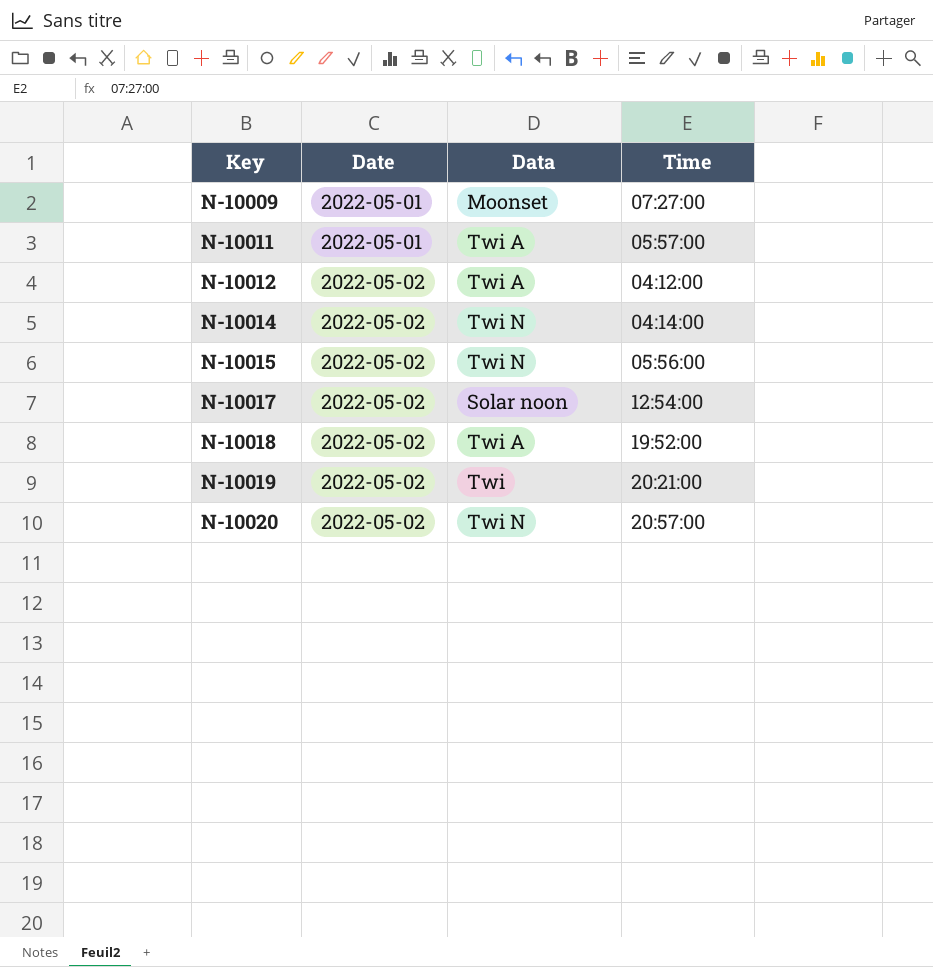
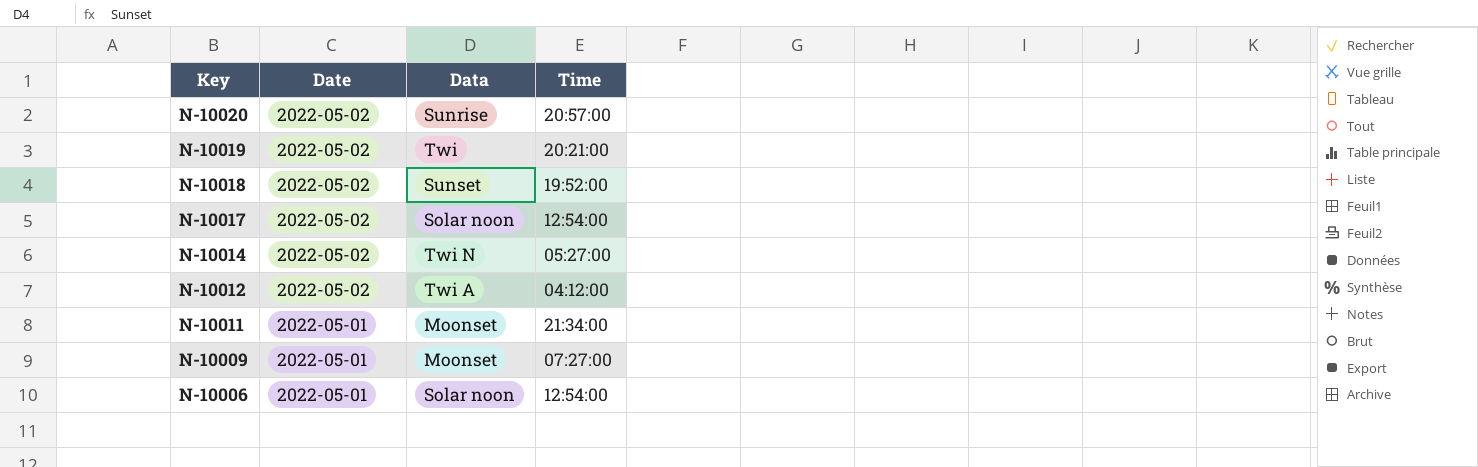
row order: Key ascending -> Key descending
row N-10015: 2022-05-02 | Twi N | 05:56:00 -> none
N-10020 | Data: Twi N -> Sunrise
N-10018 | Data: Twi A -> Sunset
N-10014 | Time: 04:14:00 -> 05:27:00
N-10011 | Data: Twi A -> Moonset
N-10011 | Time: 05:57:00 -> 21:34:00
row N-10006: none -> 2022-05-01 | Solar noon | 12:54:00

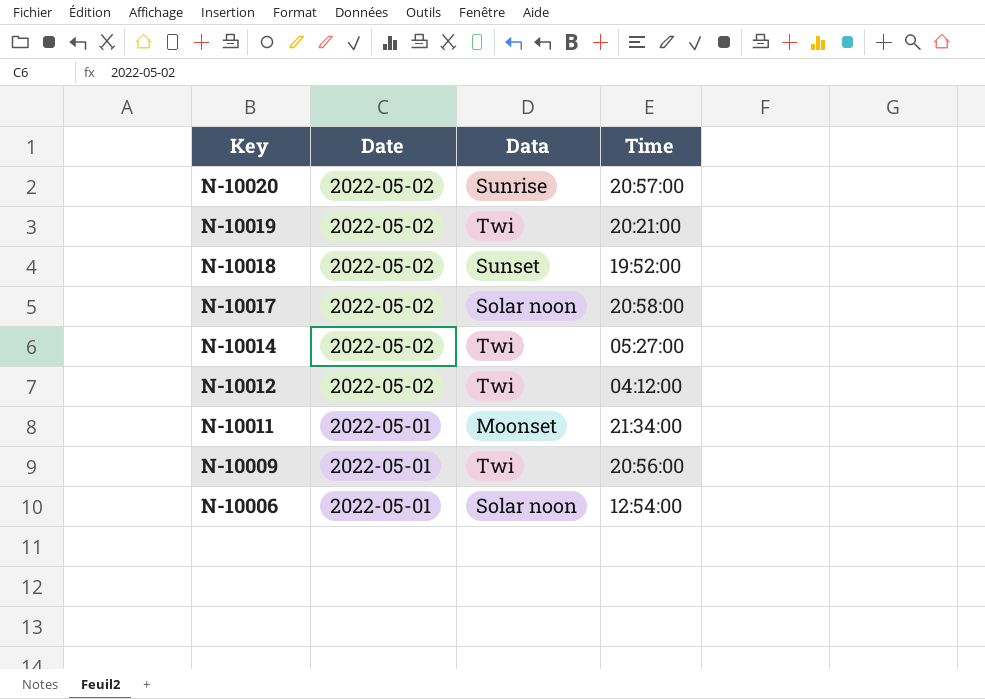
N-10017 | Time: 12:54:00 -> 20:58:00
N-10014 | Data: Twi N -> Twi
N-10012 | Data: Twi A -> Twi
N-10009 | Data: Moonset -> Twi
N-10009 | Time: 07:27:00 -> 20:56:00

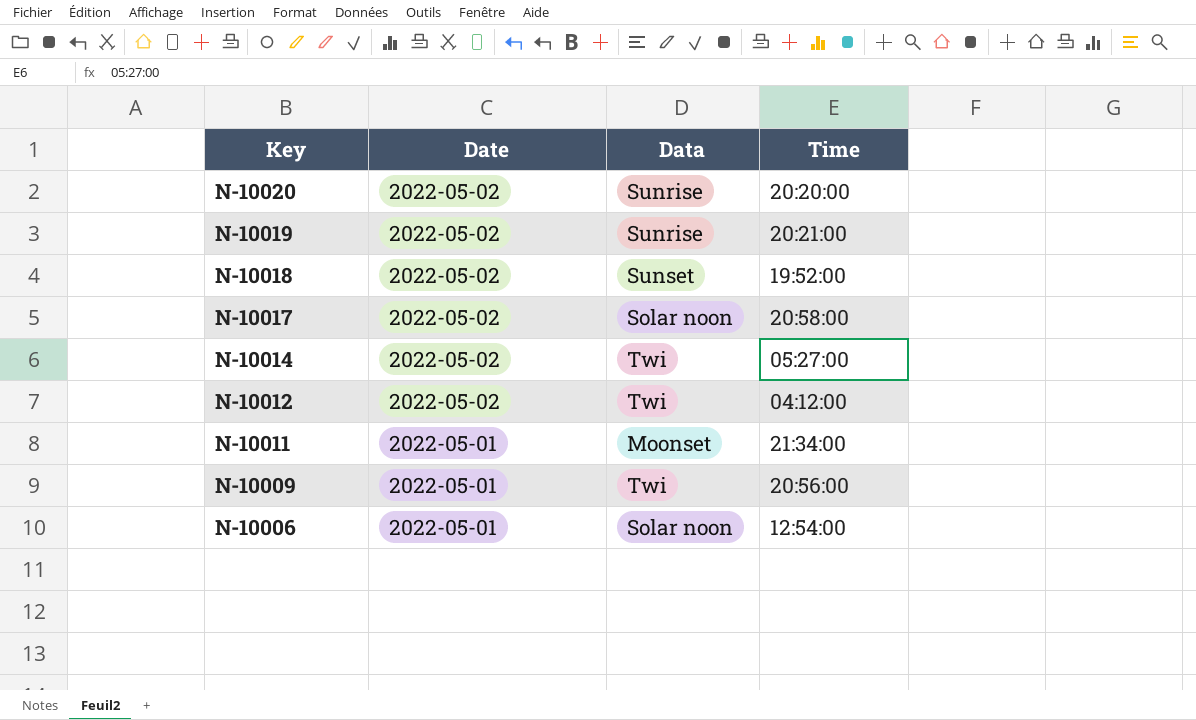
N-10020 | Time: 20:57:00 -> 20:20:00
N-10019 | Data: Twi -> Sunrise

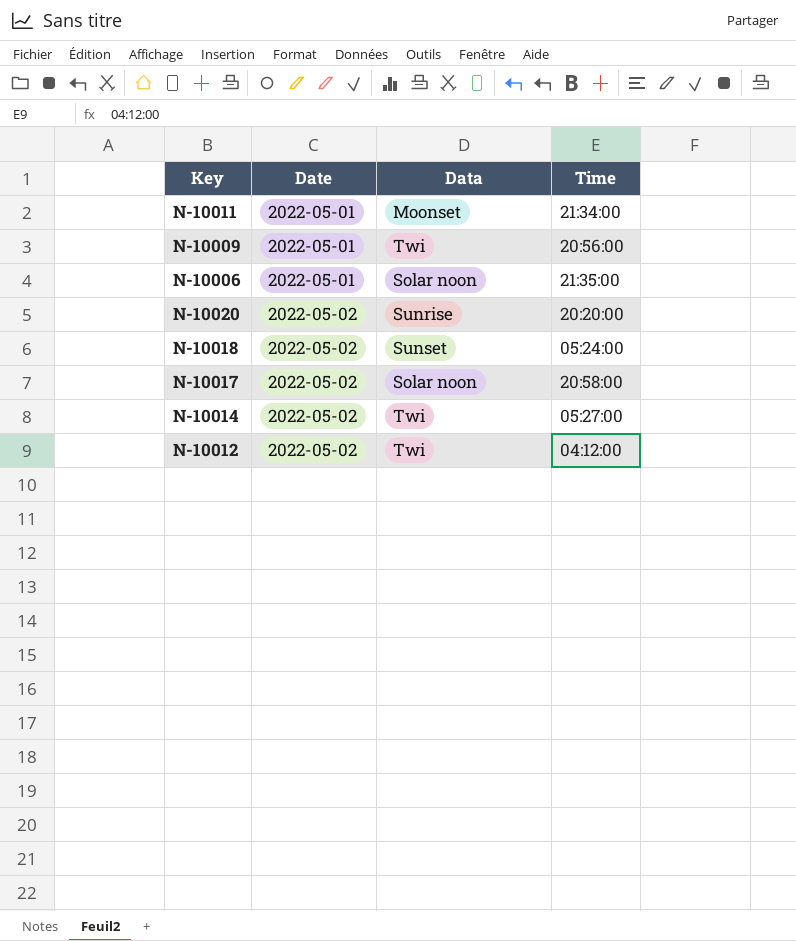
row order: Key descending -> Date ascending
row N-10019: 2022-05-02 | Sunrise | 20:21:00 -> none
N-10006 | Time: 12:54:00 -> 21:35:00
N-10018 | Time: 19:52:00 -> 05:24:00

